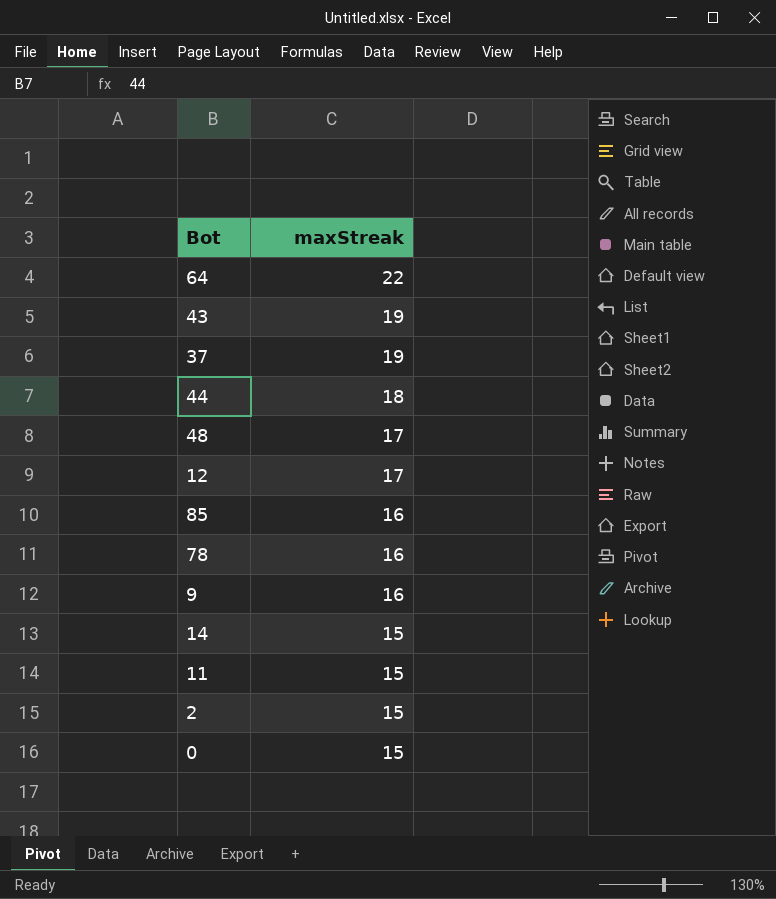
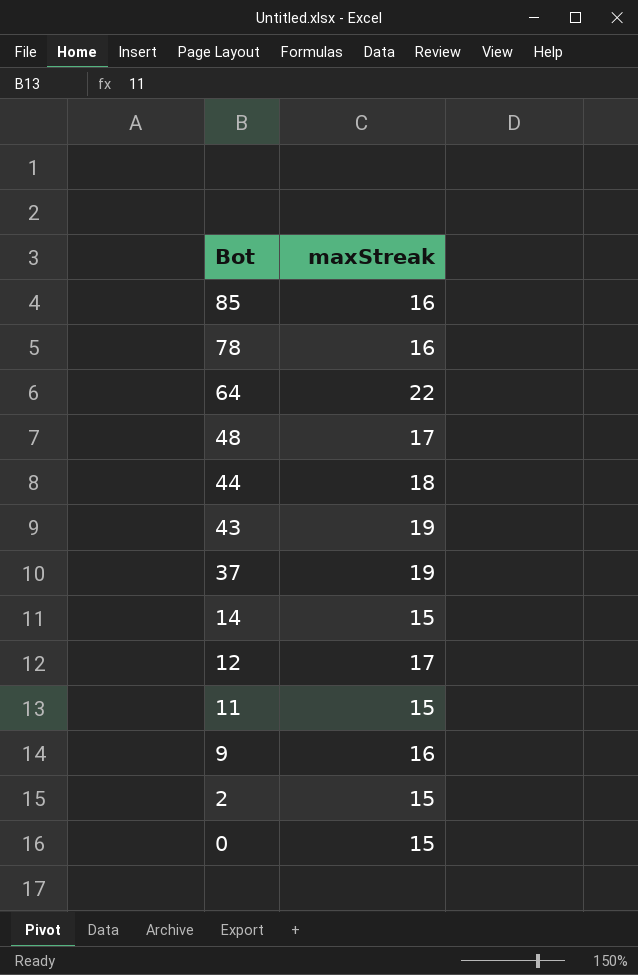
row order: maxStreak descending -> Bot descending

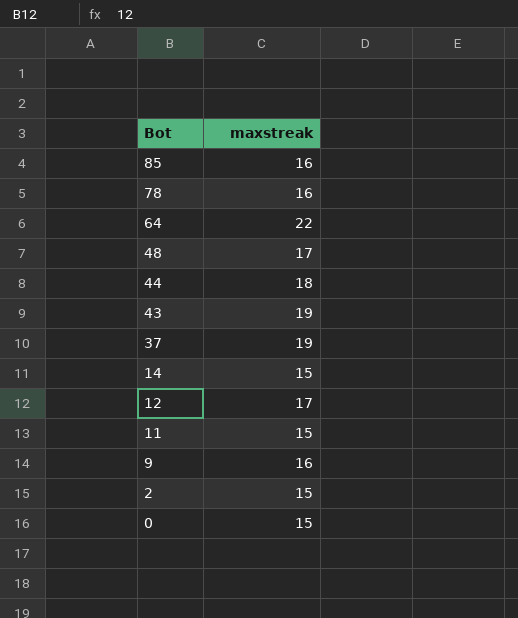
column name: maxStreak -> maxstreak

